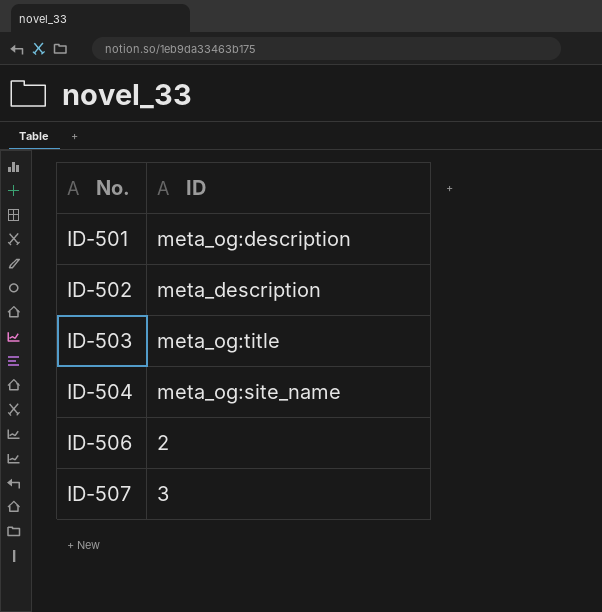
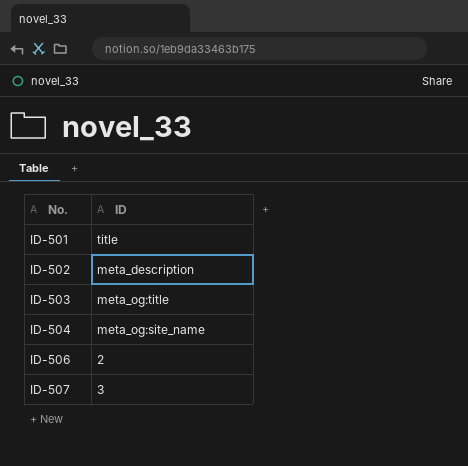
ID-501 | ID: meta_og:description -> title

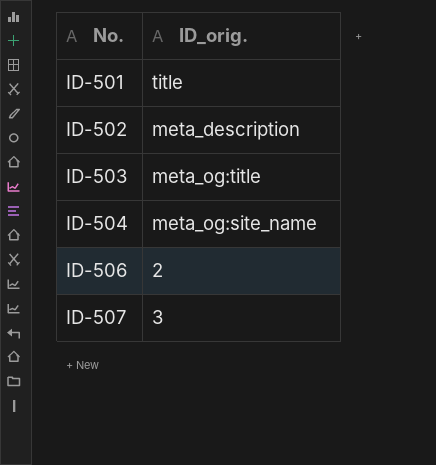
column name: ID -> ID_orig.

